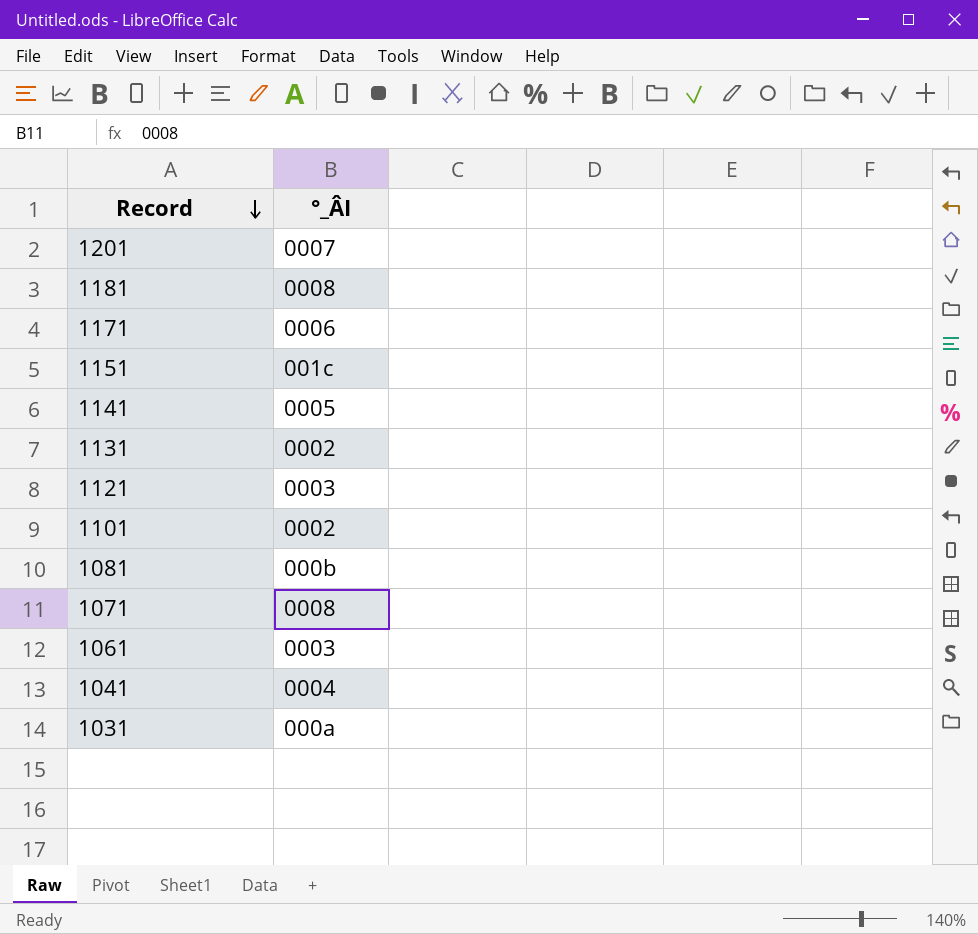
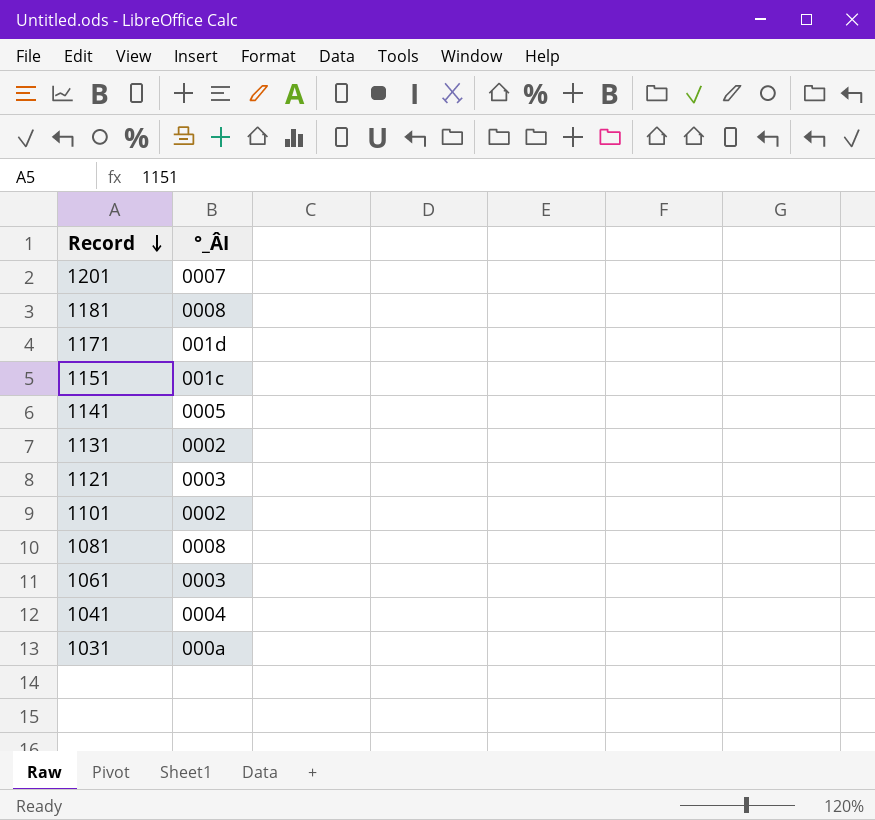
row 1071: 0008 -> none
1171 | °_ÂI: 0006 -> 001d
1081 | °_ÂI: 000b -> 0008

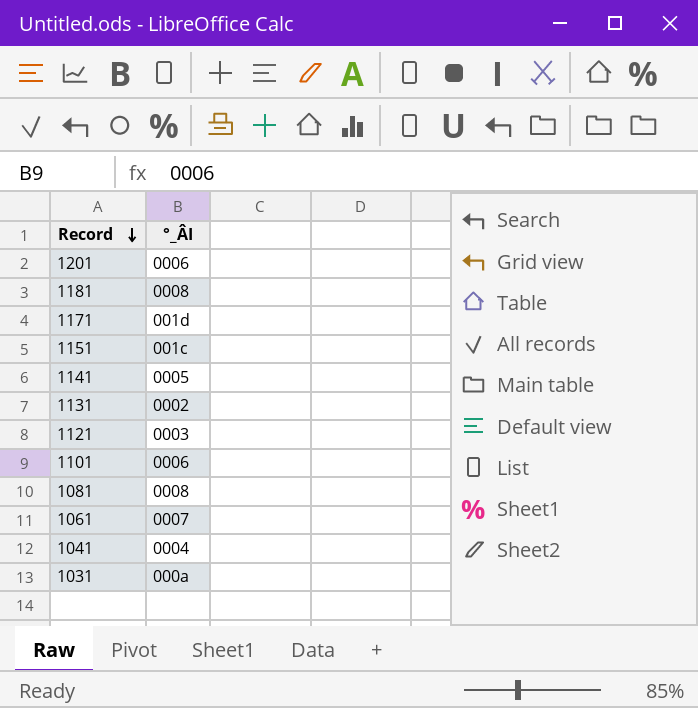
1201 | °_ÂI: 0007 -> 0006
1101 | °_ÂI: 0002 -> 0006
1061 | °_ÂI: 0003 -> 0007

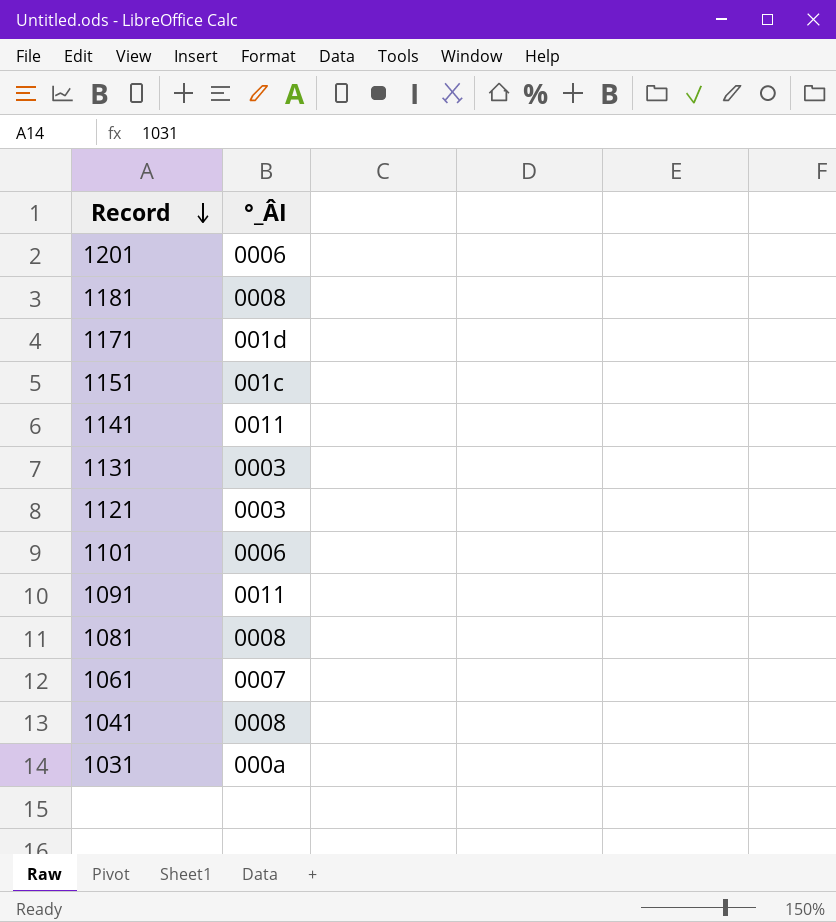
1141 | °_ÂI: 0005 -> 0011
1131 | °_ÂI: 0002 -> 0003
row 1091: none -> 0011
1041 | °_ÂI: 0004 -> 0008

